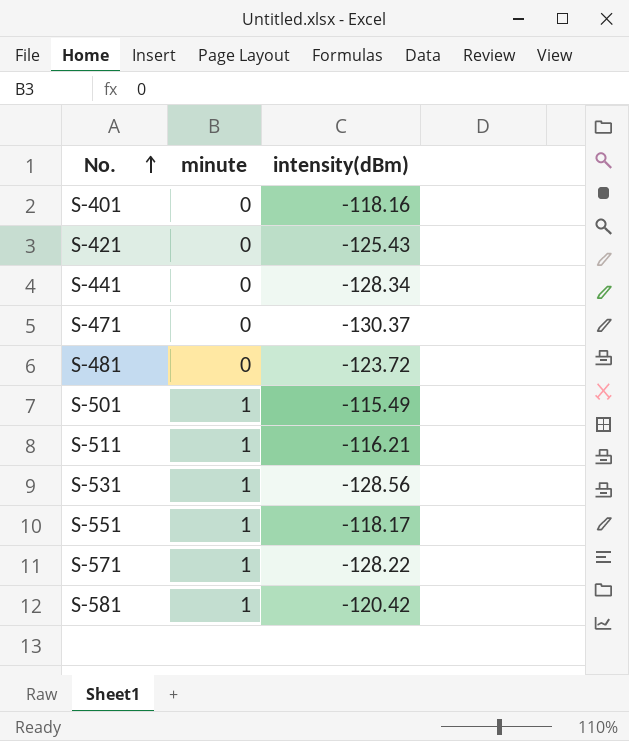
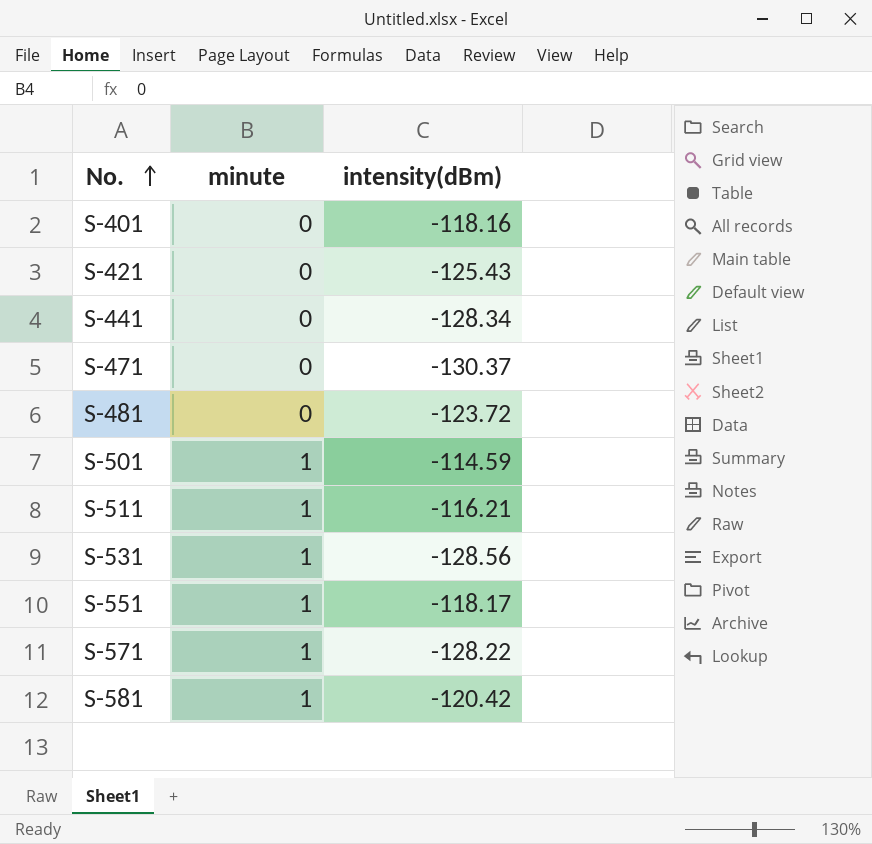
S-501 | intensity(dBm): -115.49 -> -114.59

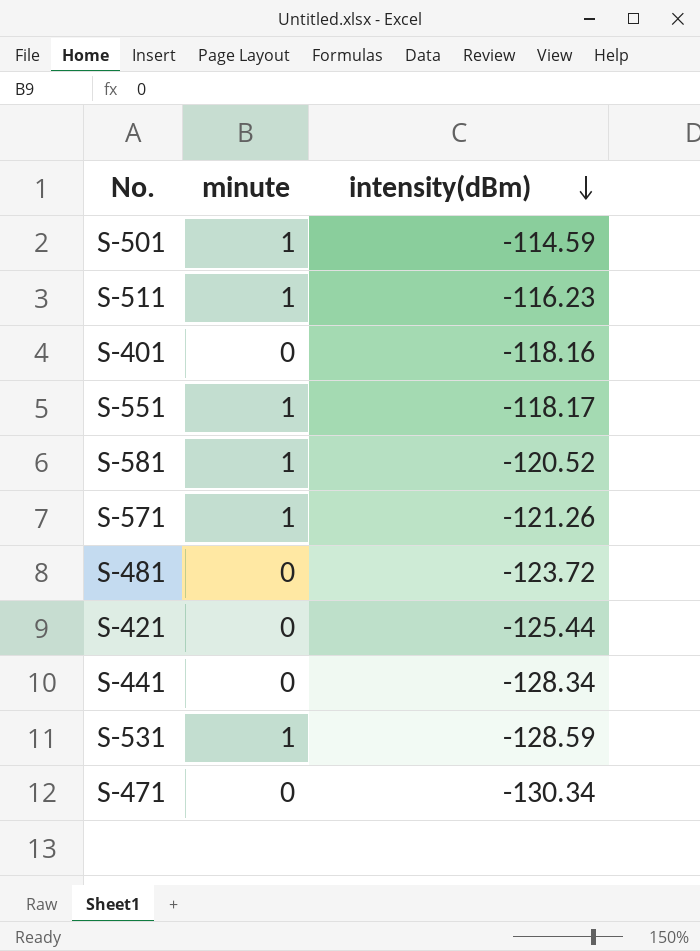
row order: No. ascending -> intensity(dBm) descending
S-511 | intensity(dBm): -116.21 -> -116.23
S-581 | intensity(dBm): -120.42 -> -120.52
S-571 | intensity(dBm): -128.22 -> -121.26
S-421 | intensity(dBm): -125.43 -> -125.44
S-531 | intensity(dBm): -128.56 -> -128.59
S-471 | intensity(dBm): -130.37 -> -130.34

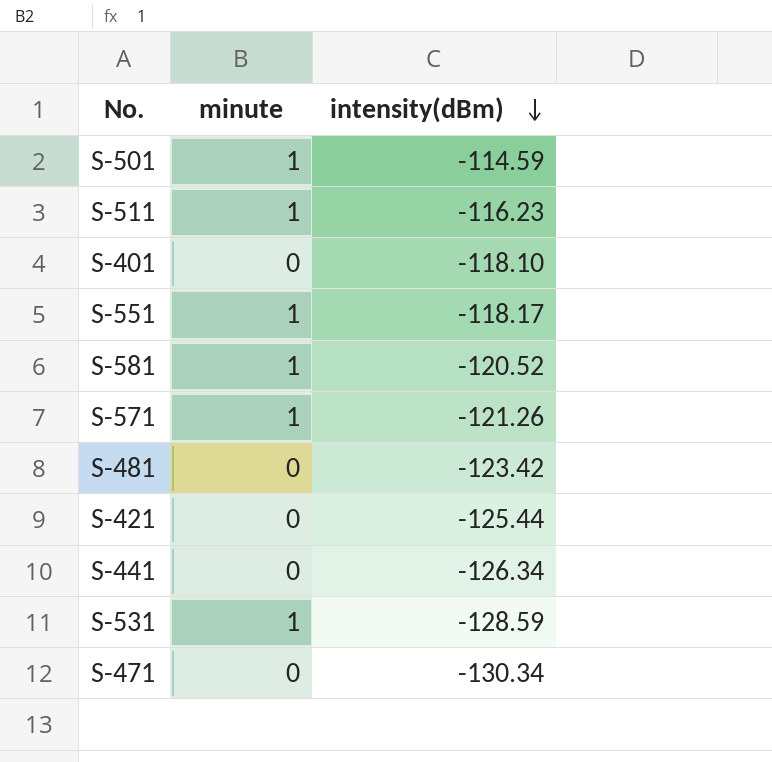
S-401 | intensity(dBm): -118.16 -> -118.10
S-481 | intensity(dBm): -123.72 -> -123.42
S-441 | intensity(dBm): -128.34 -> -126.34

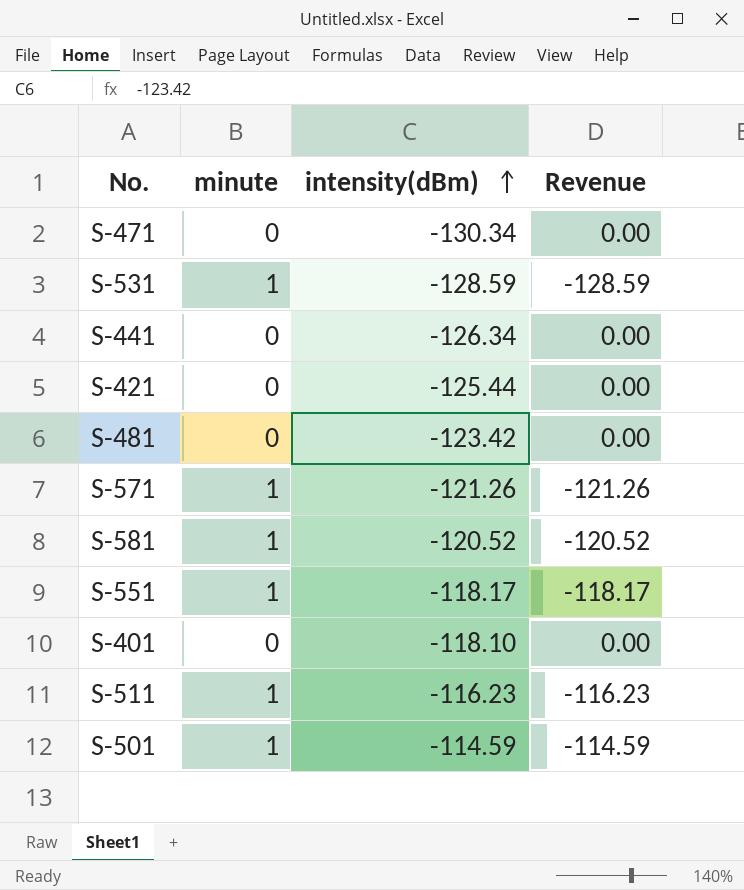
row order: intensity(dBm) descending -> intensity(dBm) ascending
column Revenue | formula: none -> [minute] * [intensity(dBm)]

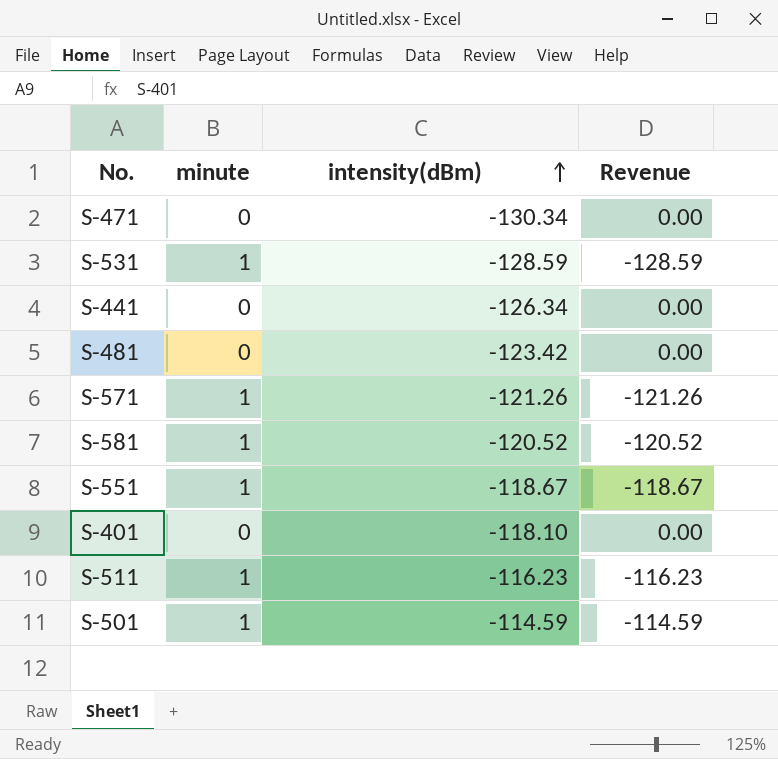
row S-421: 0 | -125.44 | 0.00 -> none
S-551 | intensity(dBm): -118.17 -> -118.67
S-551 | Revenue: -118.17 -> -118.67

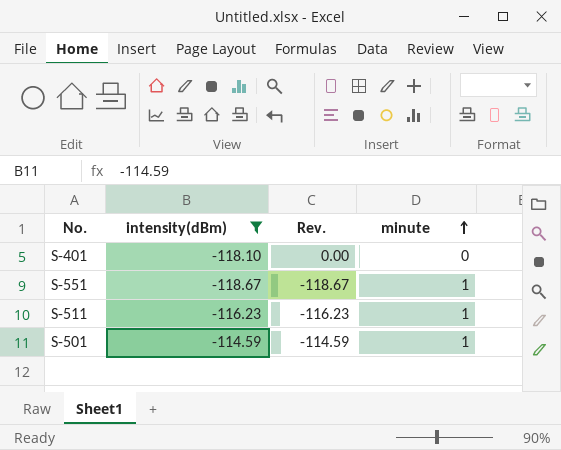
filter: none -> intensity(dBm) >= -118.67
row order: intensity(dBm) ascending -> minute ascending
column name: Revenue -> Rev.
column minute | position: 2 -> 4

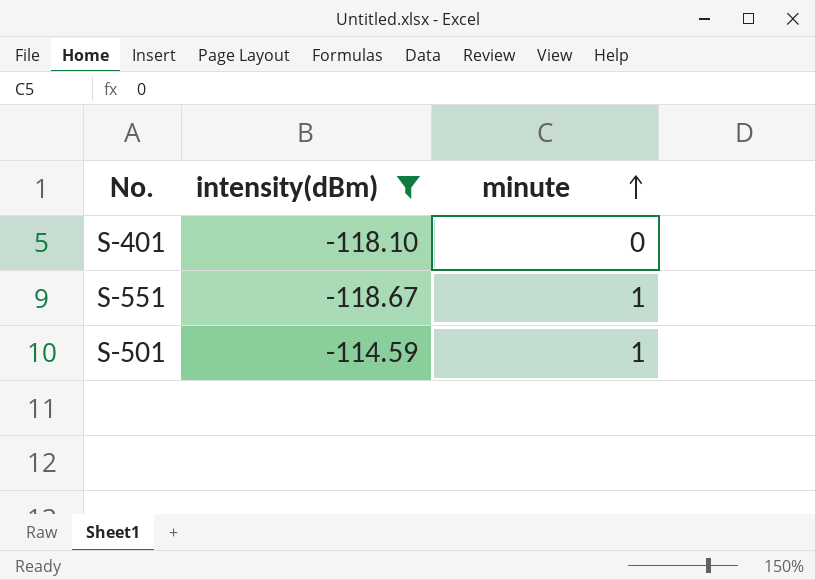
column Rev. | formula: [intensity(dBm)] * [minute] -> none
row S-511: -116.23 | -116.23 | 1 -> none

